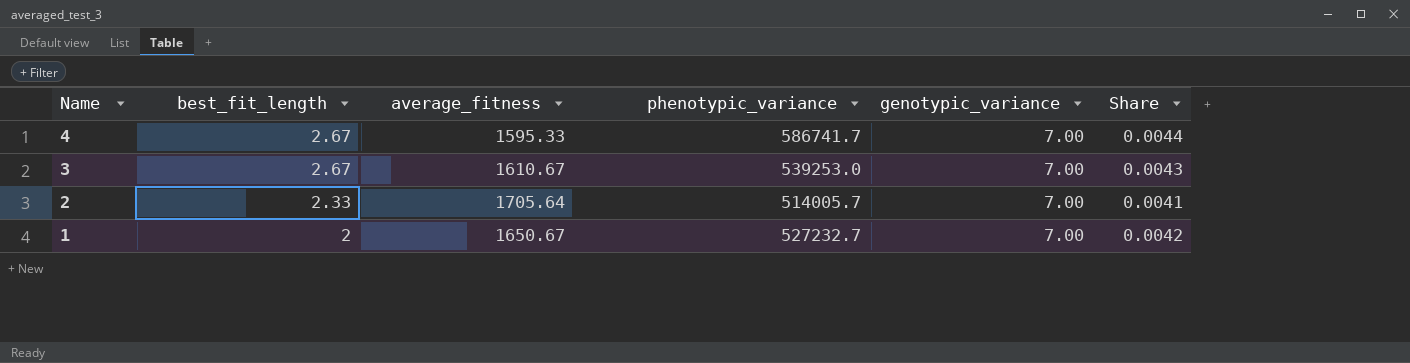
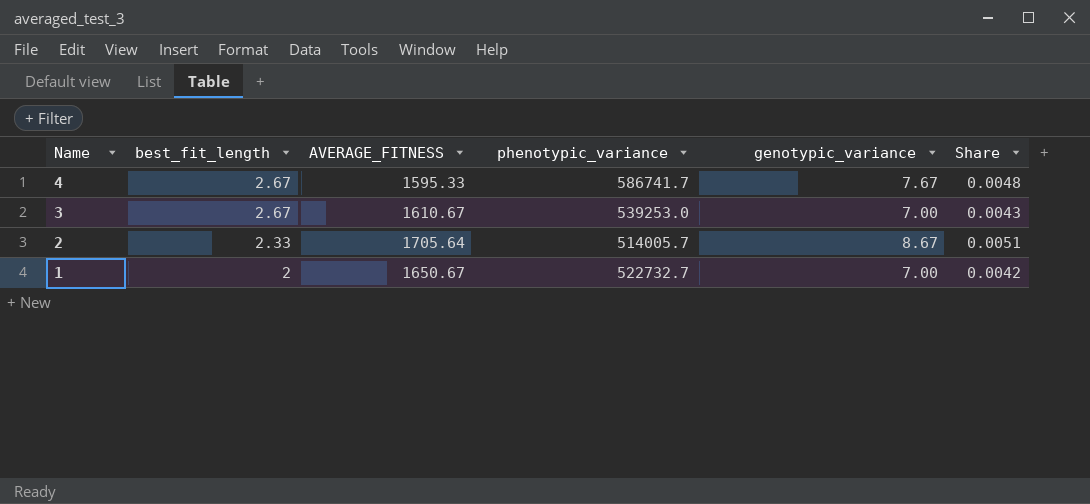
column name: average_fitness -> AVERAGE_FITNESS
4 | genotypic_variance: 7.00 -> 7.67
4 | Share: 0.0044 -> 0.0048
2 | genotypic_variance: 7.00 -> 8.67
2 | Share: 0.0041 -> 0.0051
1 | phenotypic_variance: 527232.7 -> 522732.7

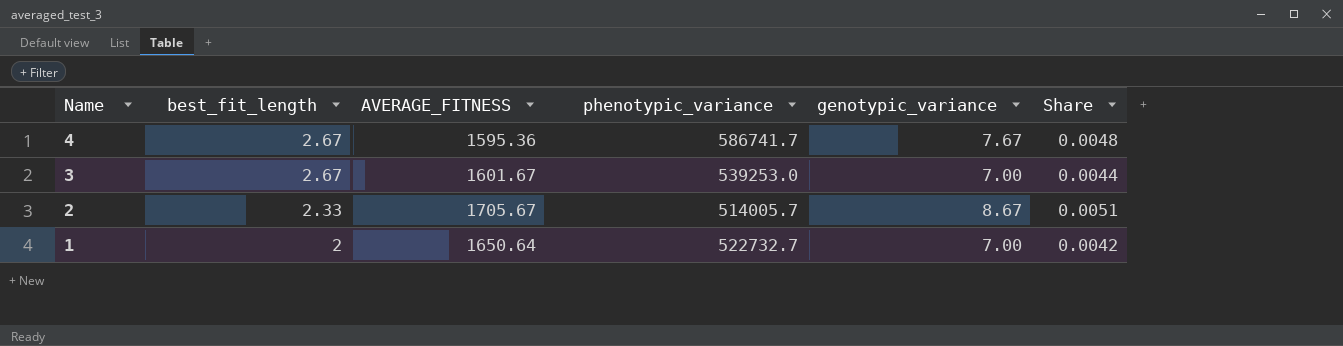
4 | AVERAGE_FITNESS: 1595.33 -> 1595.36
3 | AVERAGE_FITNESS: 1610.67 -> 1601.67
3 | Share: 0.0043 -> 0.0044
2 | AVERAGE_FITNESS: 1705.64 -> 1705.67
1 | AVERAGE_FITNESS: 1650.67 -> 1650.64

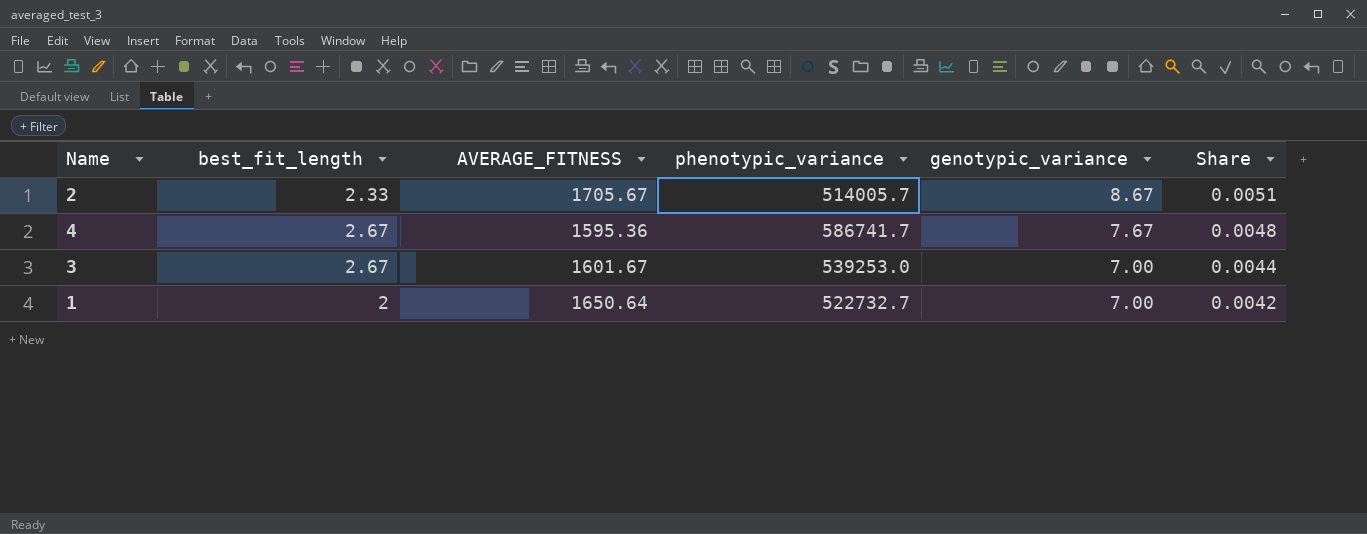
row order: Name descending -> genotypic_variance descending

